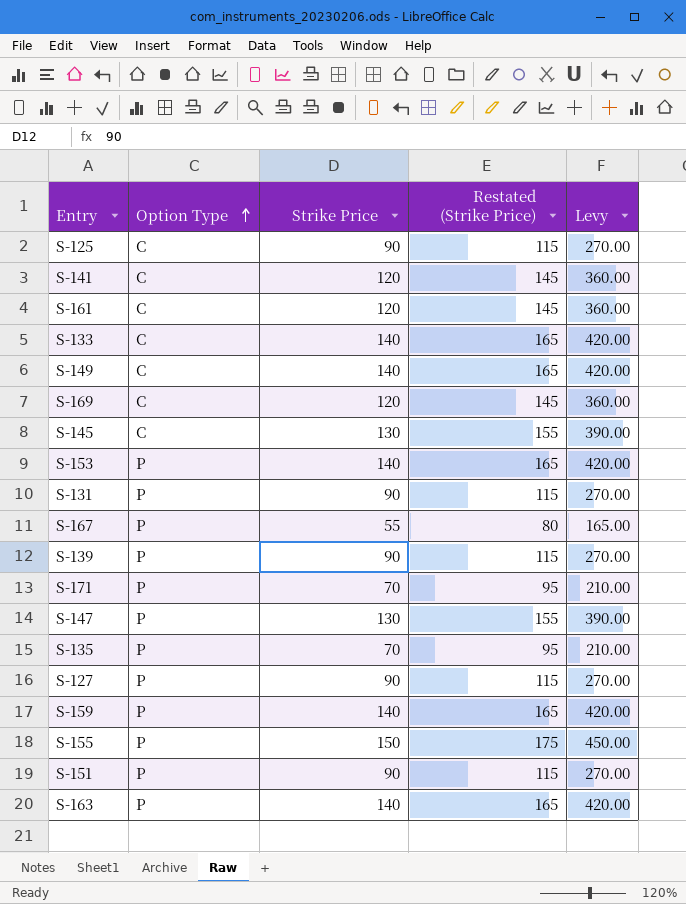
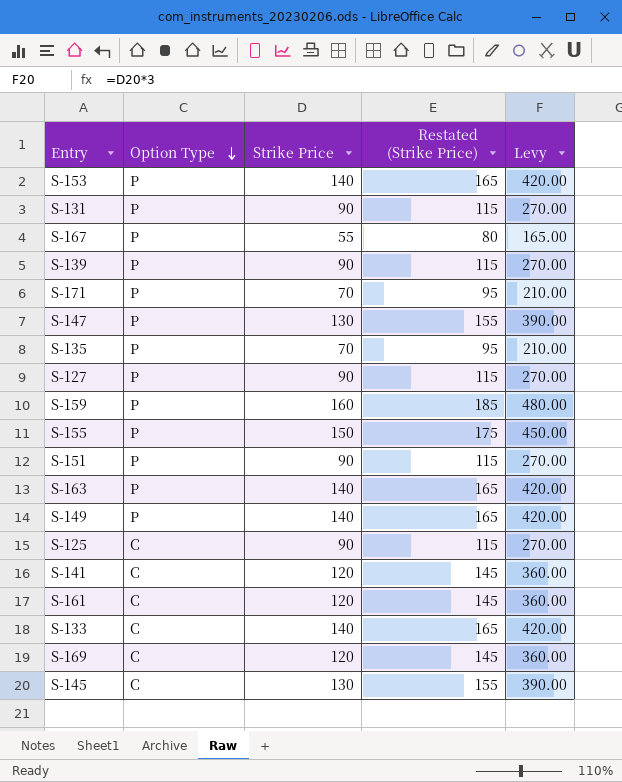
row order: Option Type ascending -> Option Type descending
S-159 | Strike Price: 140 -> 160
S-159 | Restated (Strike Price): 165 -> 185
S-159 | Levy: 420.00 -> 480.00
S-149 | Option Type: C -> P

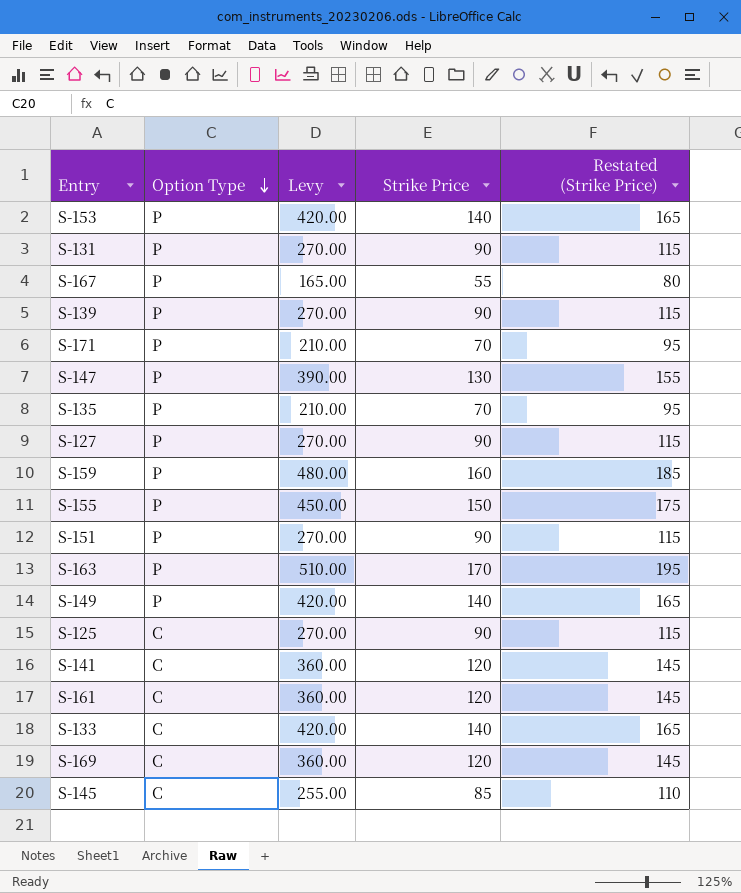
column Levy | position: 5 -> 3
S-163 | Levy: 420.00 -> 510.00
S-163 | Strike Price: 140 -> 170
S-163 | Restated (Strike Price): 165 -> 195
S-145 | Levy: 390.00 -> 255.00
S-145 | Strike Price: 130 -> 85
S-145 | Restated (Strike Price): 155 -> 110

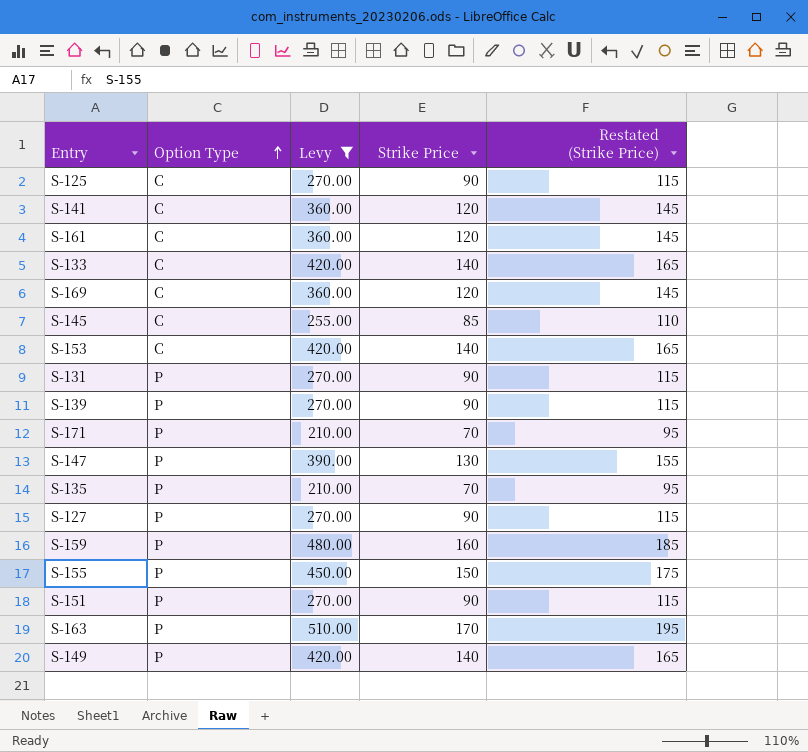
filter: none -> Levy != 165.00
row order: Option Type descending -> Option Type ascending
S-153 | Option Type: P -> C

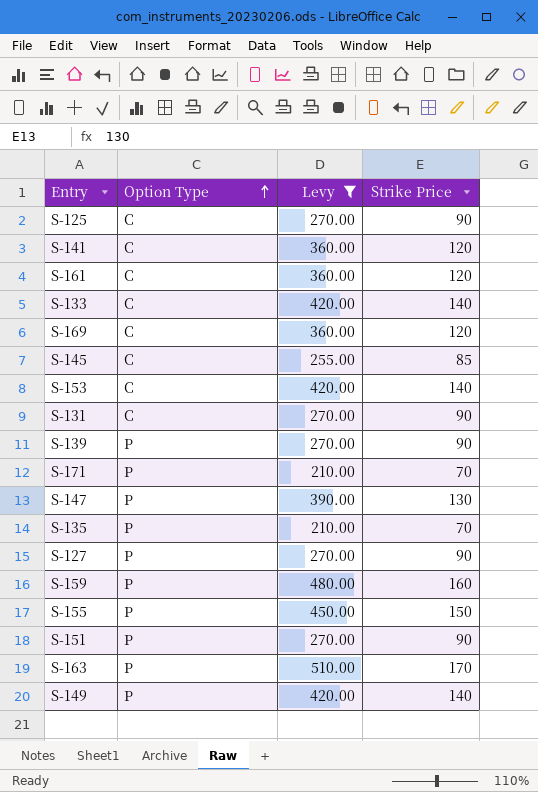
column Restated (Strike Price) | formula: [Strike Price] + 25 -> none
S-131 | Option Type: P -> C

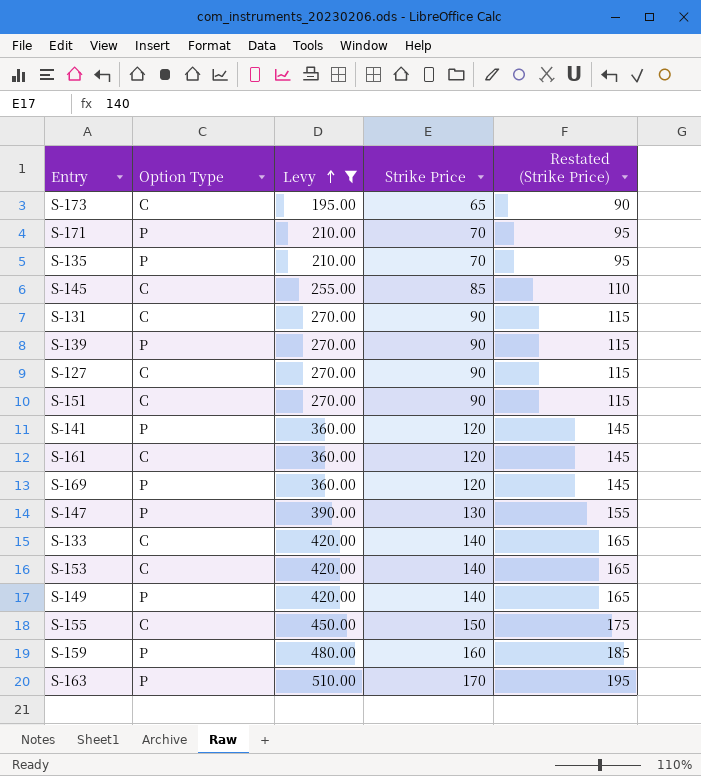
row order: Option Type ascending -> Levy ascending
column Restated (Strike Price) | formula: none -> [Strike Price] + 25
row S-125: C | 270.00 | 90 -> none
row S-173: none -> C | 195.00 | 65 | 90
S-127 | Option Type: P -> C
S-151 | Option Type: P -> C
S-141 | Option Type: C -> P
S-169 | Option Type: C -> P
S-155 | Option Type: P -> C

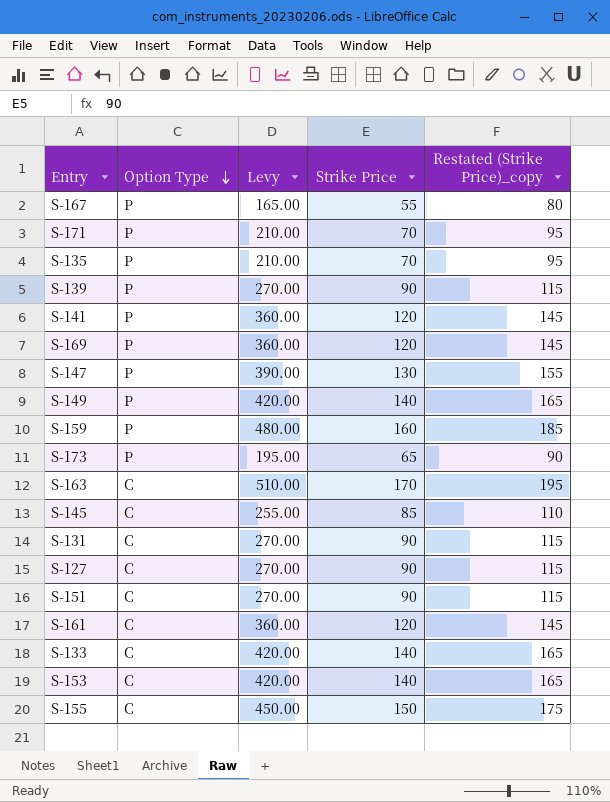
filter: Levy != 165.00 -> none
row order: Levy ascending -> Option Type descending
column name: Restated (Strike Price) -> Restated (Strike Price)_copy
S-173 | Option Type: C -> P
S-163 | Option Type: P -> C

